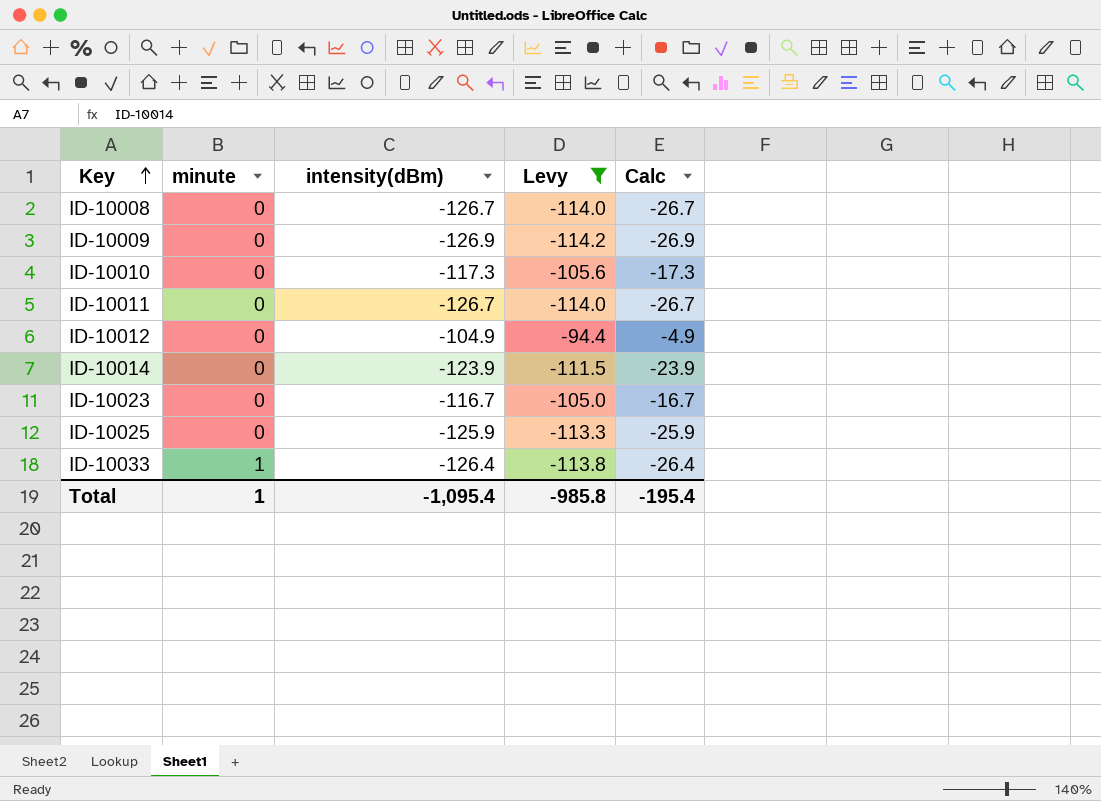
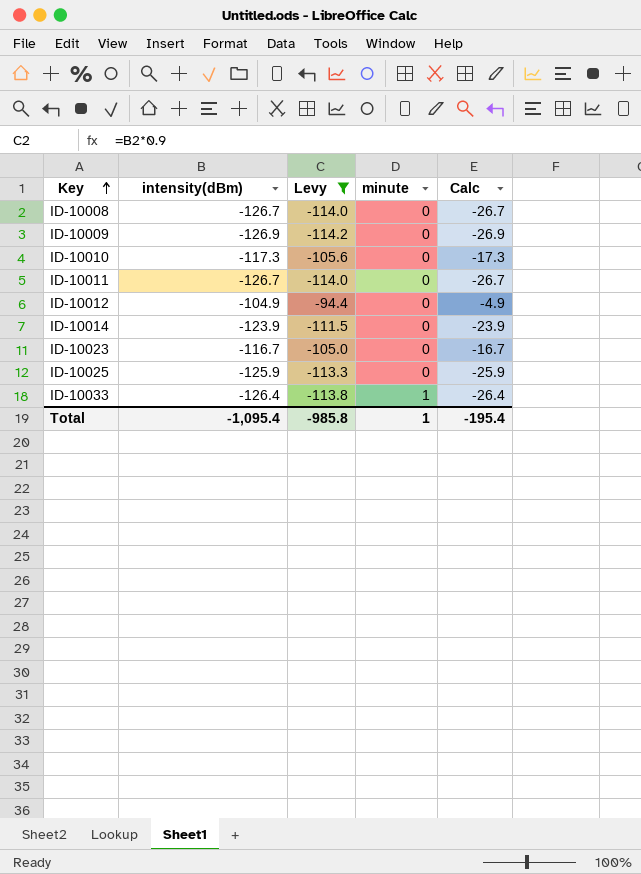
column minute | position: 2 -> 4

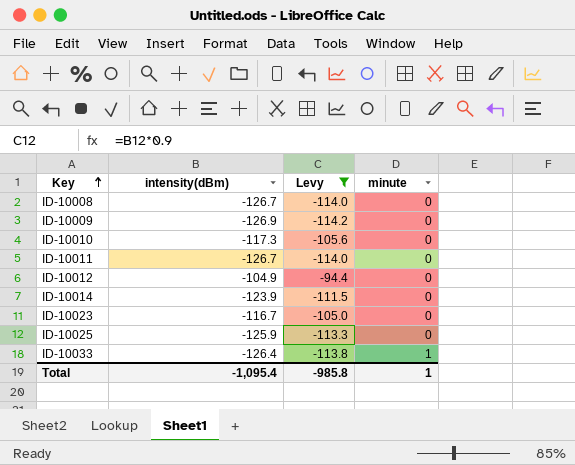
column Calc | formula: [intensity(dBm)] + 100 -> none

